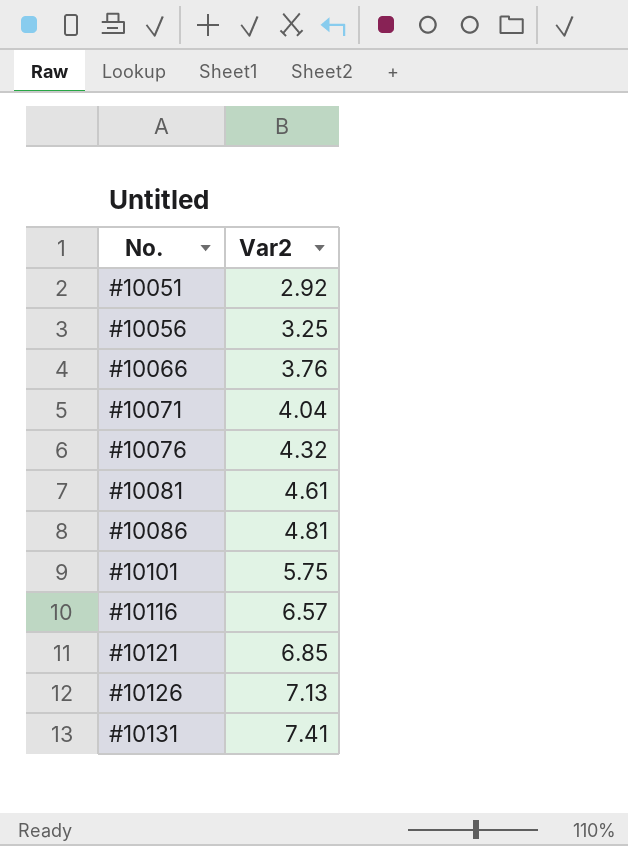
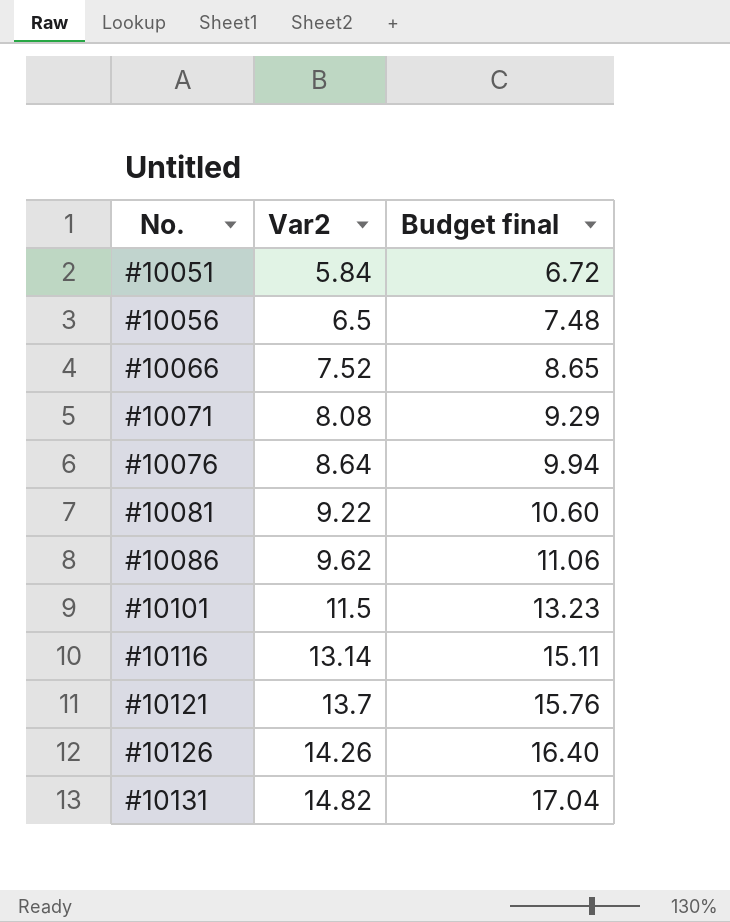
column Budget final | formula: none -> [Var2] * 1.15
#10051 | Var2: 2.92 -> 5.84
#10056 | Var2: 3.25 -> 6.5
#10066 | Var2: 3.76 -> 7.52
#10071 | Var2: 4.04 -> 8.08
#10076 | Var2: 4.32 -> 8.64
#10081 | Var2: 4.61 -> 9.22
#10086 | Var2: 4.81 -> 9.62
#10101 | Var2: 5.75 -> 11.5
#10116 | Var2: 6.57 -> 13.14
#10121 | Var2: 6.85 -> 13.7
#10126 | Var2: 7.13 -> 14.26
#10131 | Var2: 7.41 -> 14.82

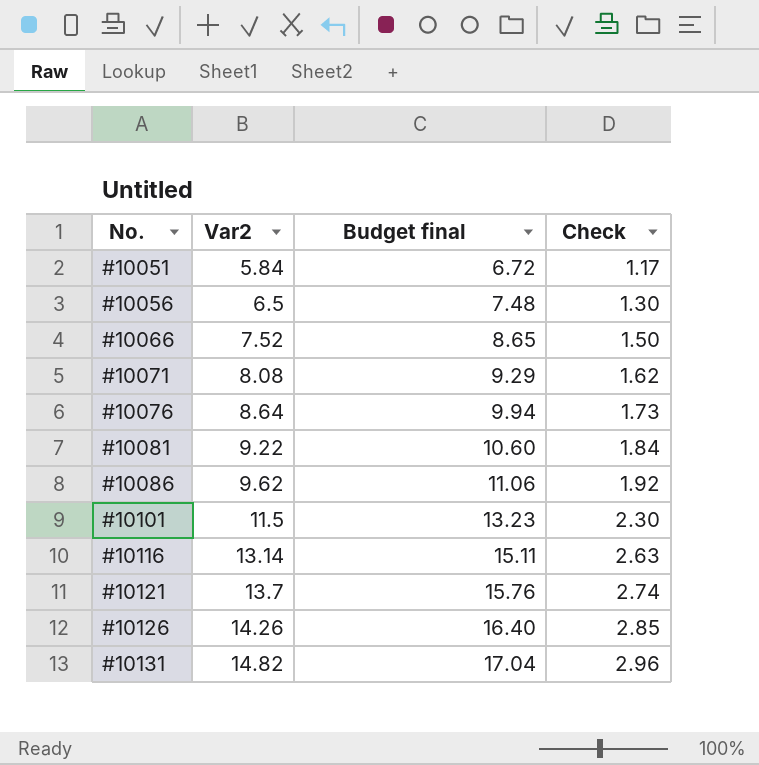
column Check | formula: none -> [Var2] * 0.2

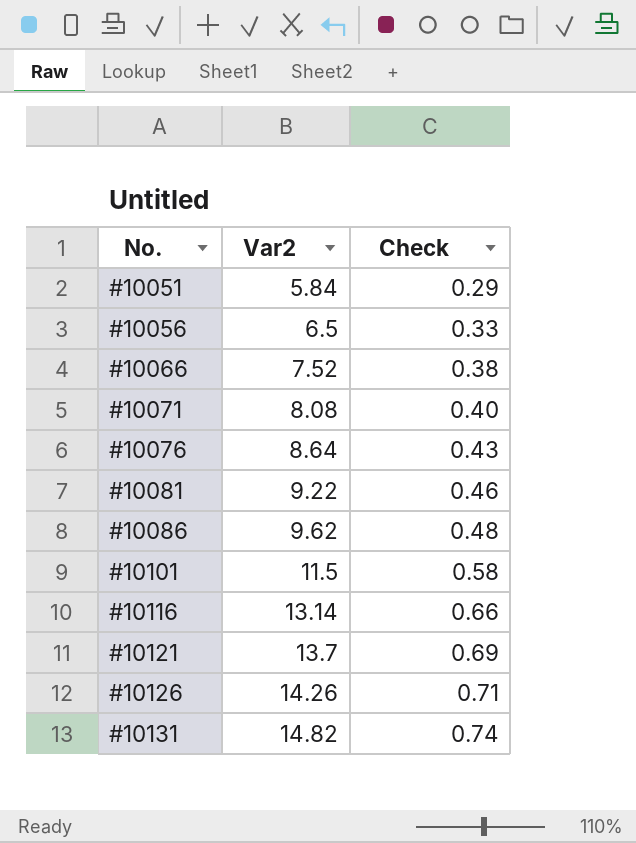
column Budget final | formula: [Var2] * 1.15 -> none
column Check | formula: [Var2] * 0.2 -> [Var2] * 0.05

